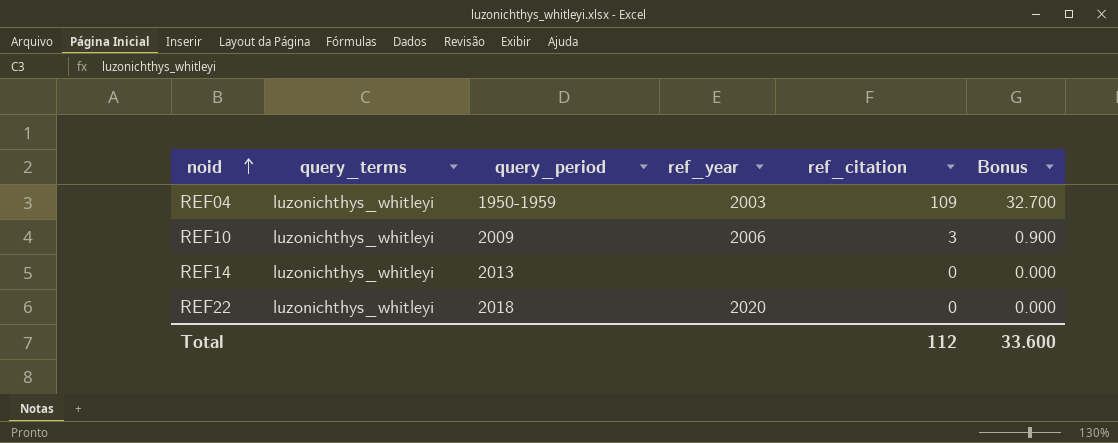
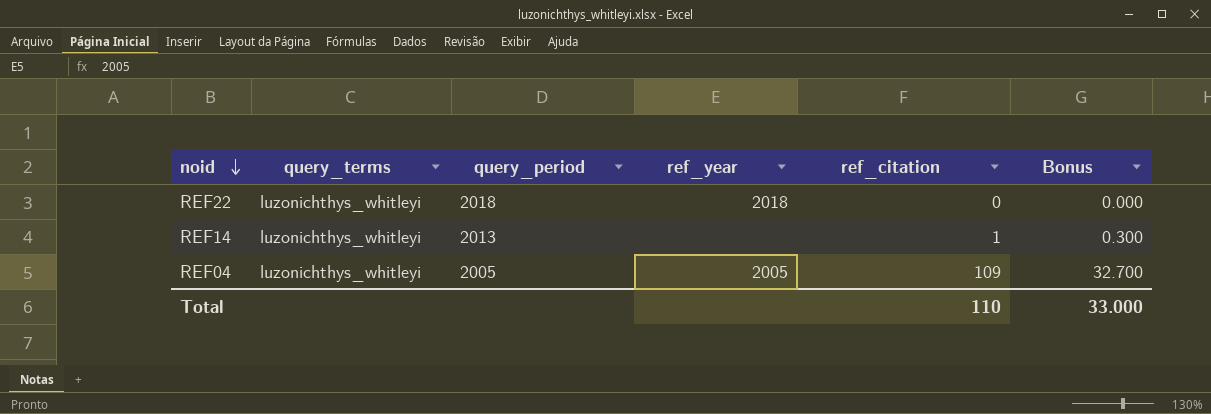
row order: noid ascending -> noid descending
row REF10: luzonichthys_whitleyi | 2009 | 2006 | 3 | 0.900 -> none
REF22 | ref_year: 2020 -> 2018
REF14 | ref_citation: 0 -> 1
REF14 | Bonus: 0.000 -> 0.300
REF04 | query_period: 1950-1959 -> 2005
REF04 | ref_year: 2003 -> 2005
Total | ref_citation: 112 -> 110
Total | Bonus: 33.600 -> 33.000

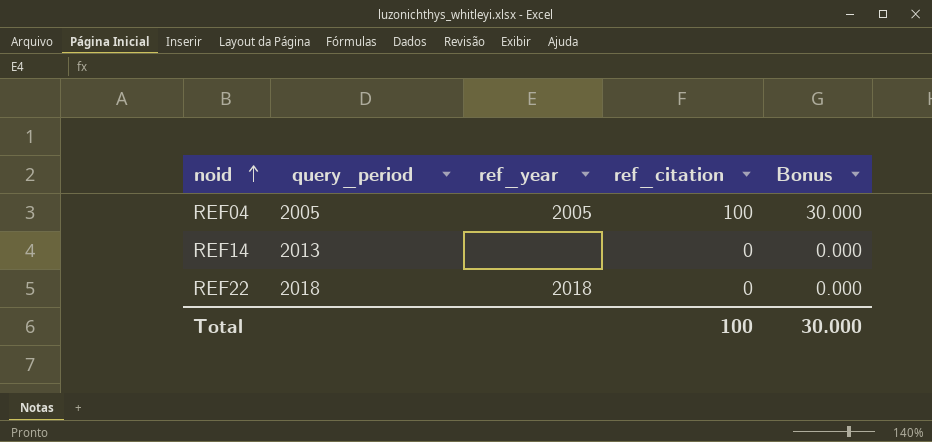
row order: noid descending -> noid ascending
column query_terms | position: 2 -> none
REF04 | ref_citation: 109 -> 100
REF04 | Bonus: 32.700 -> 30.000
REF14 | ref_citation: 1 -> 0
REF14 | Bonus: 0.300 -> 0.000
Total | ref_citation: 110 -> 100
Total | Bonus: 33.000 -> 30.000

